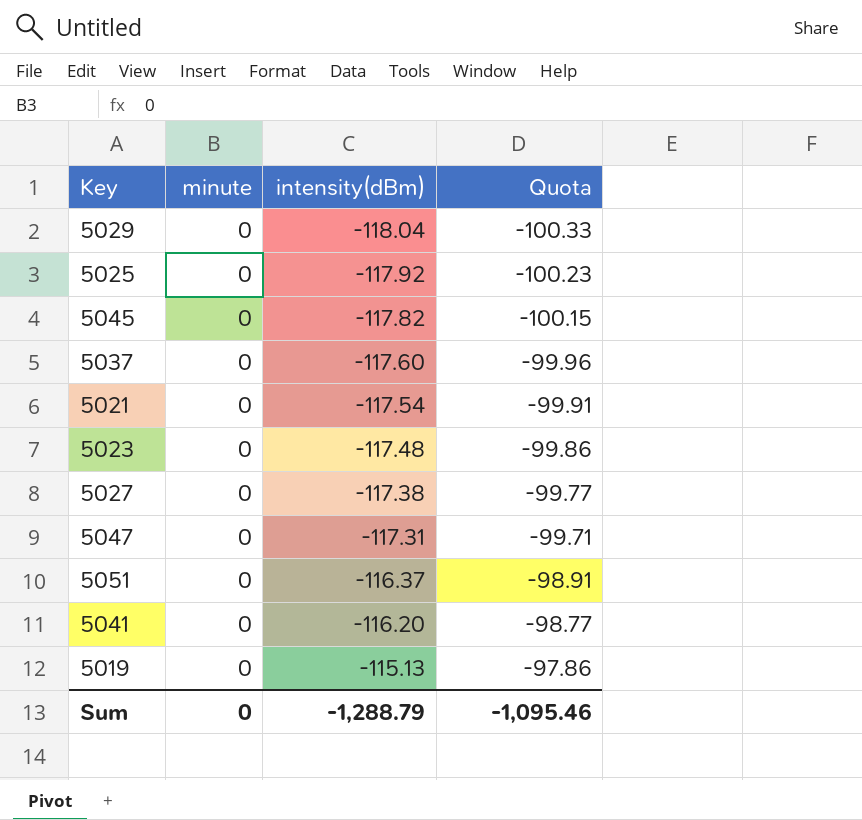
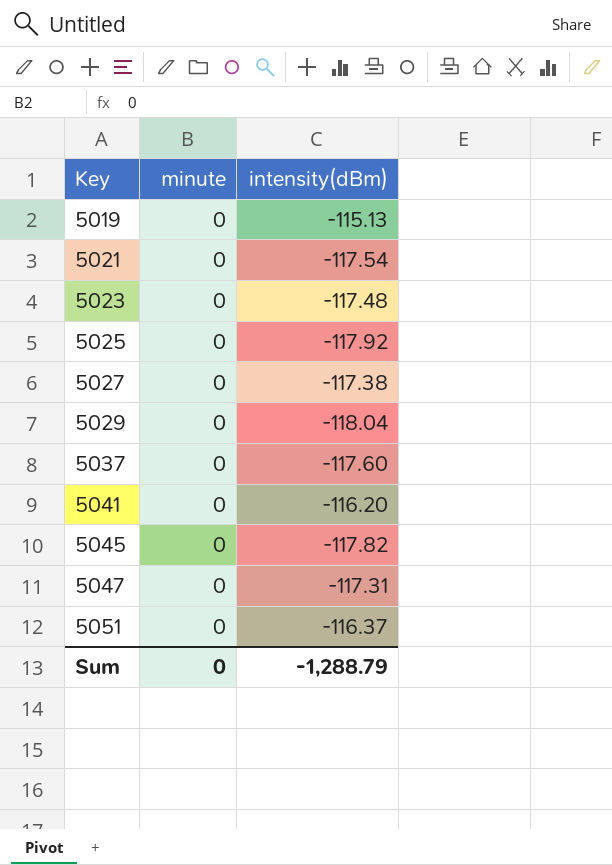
row order: intensity(dBm) ascending -> Key ascending
column Quota | formula: [intensity(dBm)] * 0.85 -> none

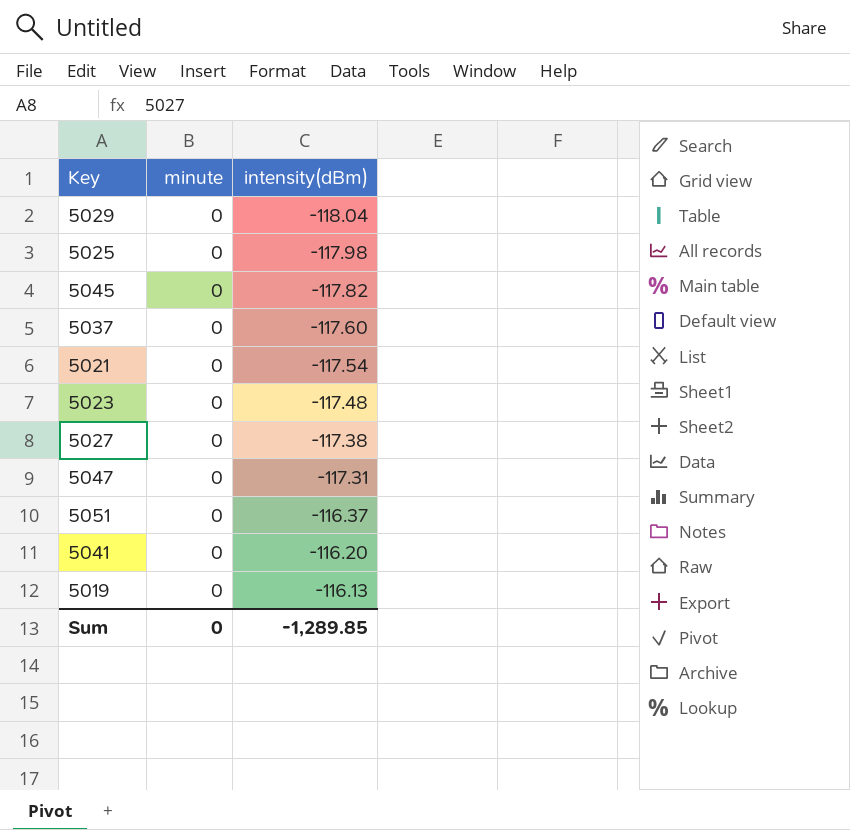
row order: Key ascending -> intensity(dBm) ascending
5025 | intensity(dBm): -117.92 -> -117.98
5019 | intensity(dBm): -115.13 -> -116.13
Sum | intensity(dBm): -1,288.79 -> -1,289.85

